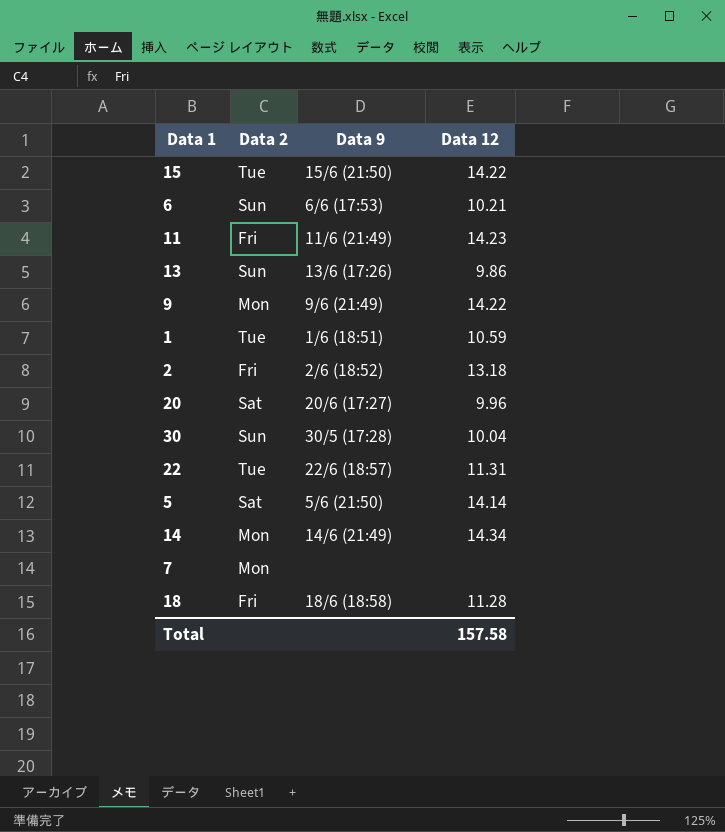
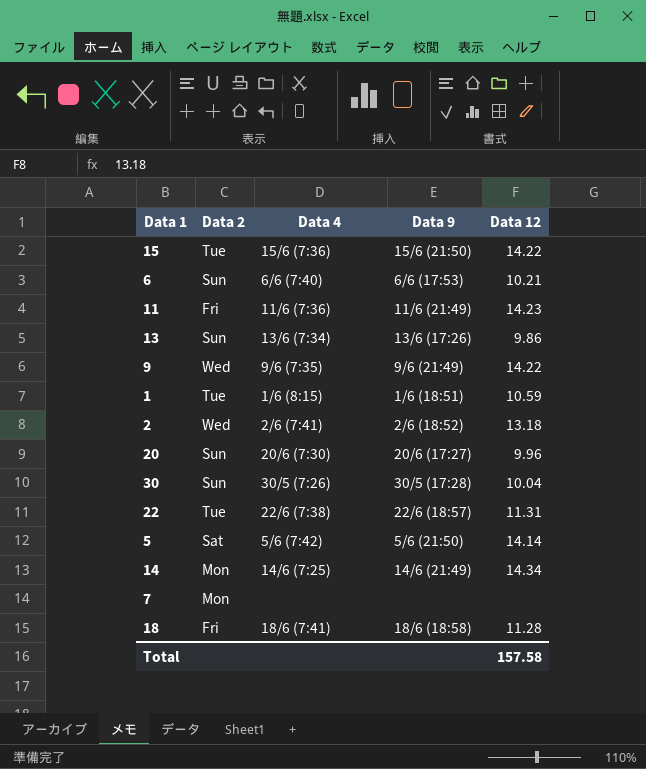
column Data 4 | position: none -> 3
9 | Data 2: Mon -> Wed
2 | Data 2: Fri -> Wed
20 | Data 2: Sat -> Sun

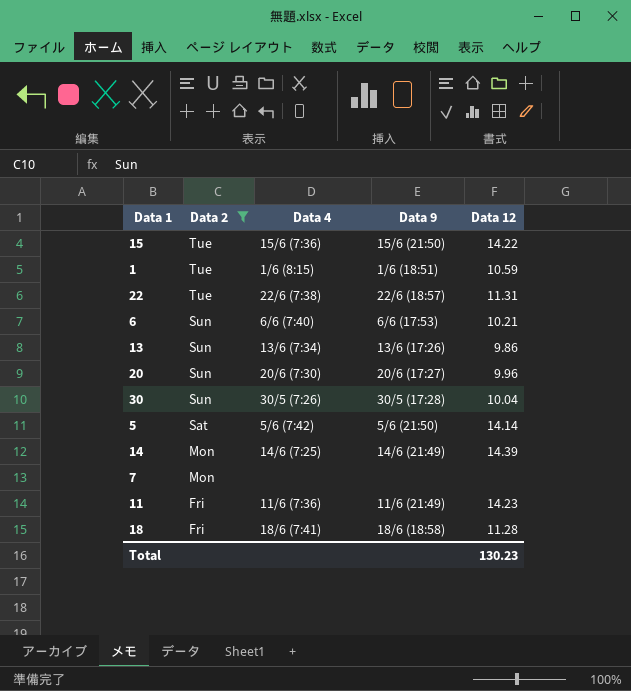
filter: none -> Data 2 != Wed
row order: none -> Data 2 descending
14 | Data 12: 14.34 -> 14.39
Total | Data 12: 157.58 -> 130.23

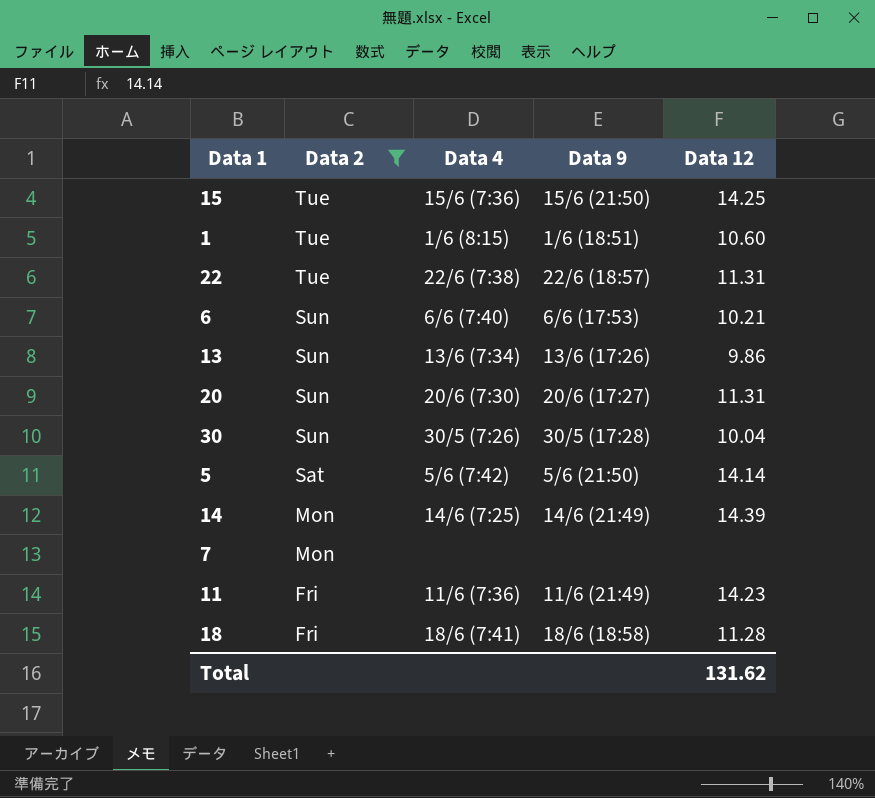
15 | Data 12: 14.22 -> 14.25
1 | Data 12: 10.59 -> 10.60
20 | Data 12: 9.96 -> 11.31
Total | Data 12: 130.23 -> 131.62

